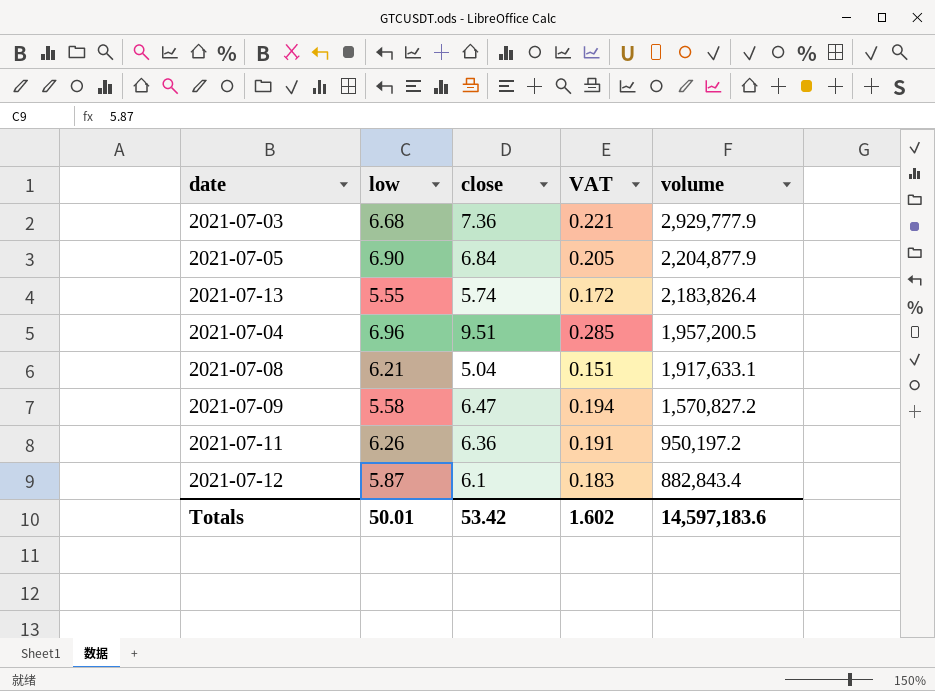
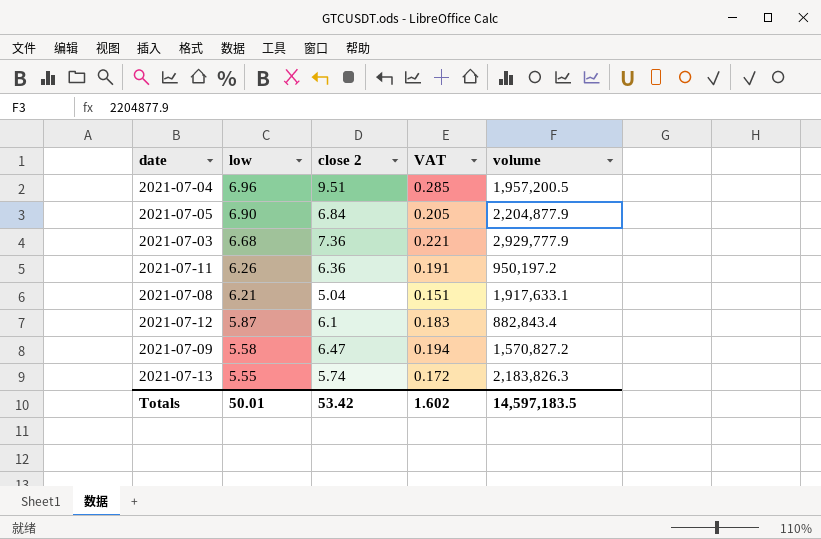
row order: volume descending -> low descending
column name: close -> close 2
2021-07-13 | volume: 2,183,826.4 -> 2,183,826.3
Totals | volume: 14,597,183.6 -> 14,597,183.5

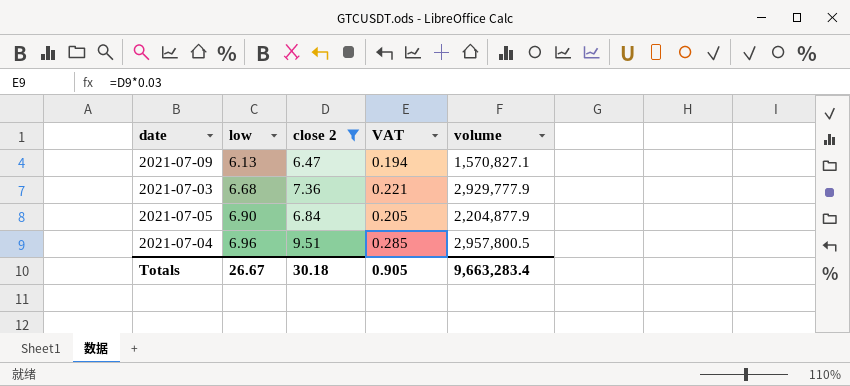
filter: none -> close 2 >= 6.47
row order: low descending -> low ascending
2021-07-09 | low: 5.58 -> 6.13
2021-07-09 | volume: 1,570,827.2 -> 1,570,827.1
2021-07-04 | volume: 1,957,200.5 -> 2,957,800.5
Totals | low: 50.01 -> 26.67
Totals | close 2: 53.42 -> 30.18
Totals | VAT: 1.602 -> 0.905
Totals | volume: 14,597,183.5 -> 9,663,283.4

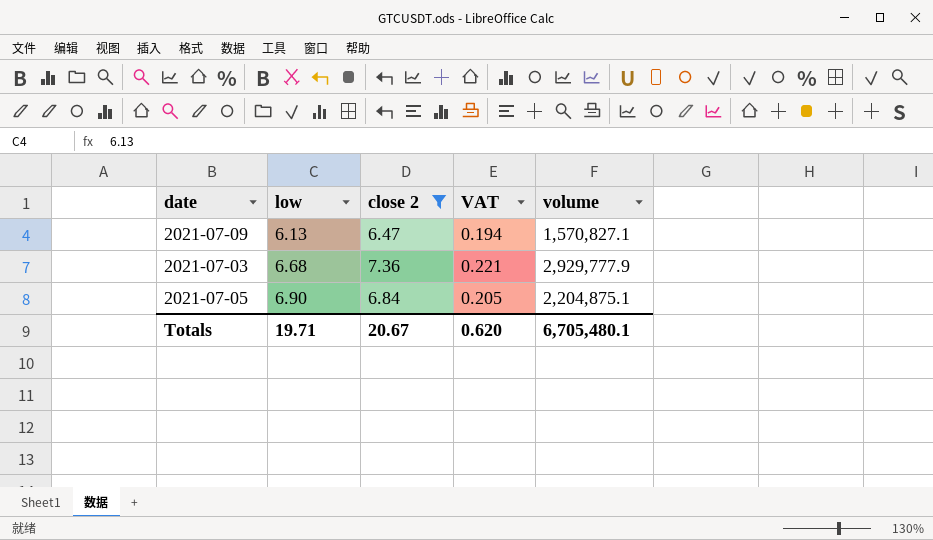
row 2021-07-04: 6.96 | 9.51 | 0.285 | 2,957,800.5 -> none
2021-07-05 | volume: 2,204,877.9 -> 2,204,875.1
Totals | low: 26.67 -> 19.71
Totals | close 2: 30.18 -> 20.67
Totals | VAT: 0.905 -> 0.620
Totals | volume: 9,663,283.4 -> 6,705,480.1

